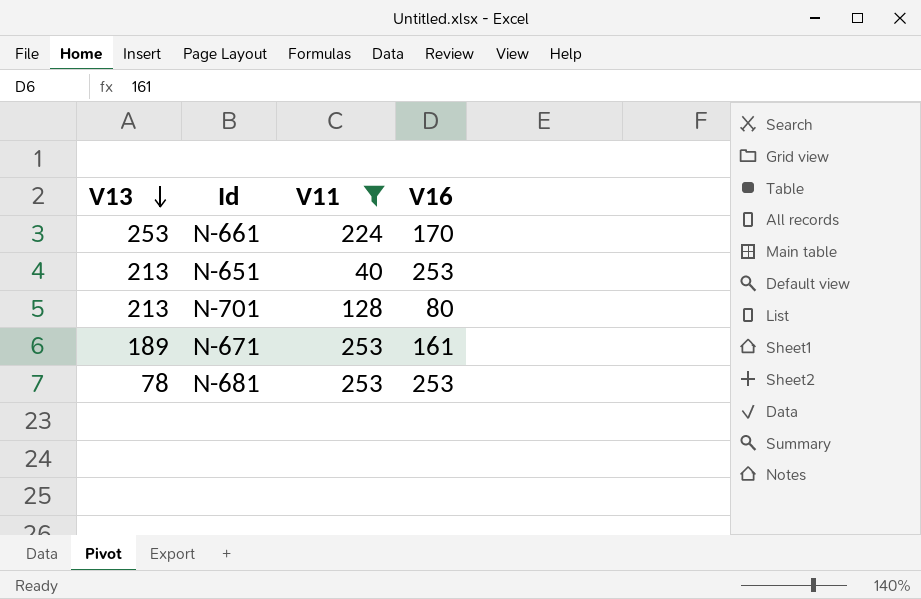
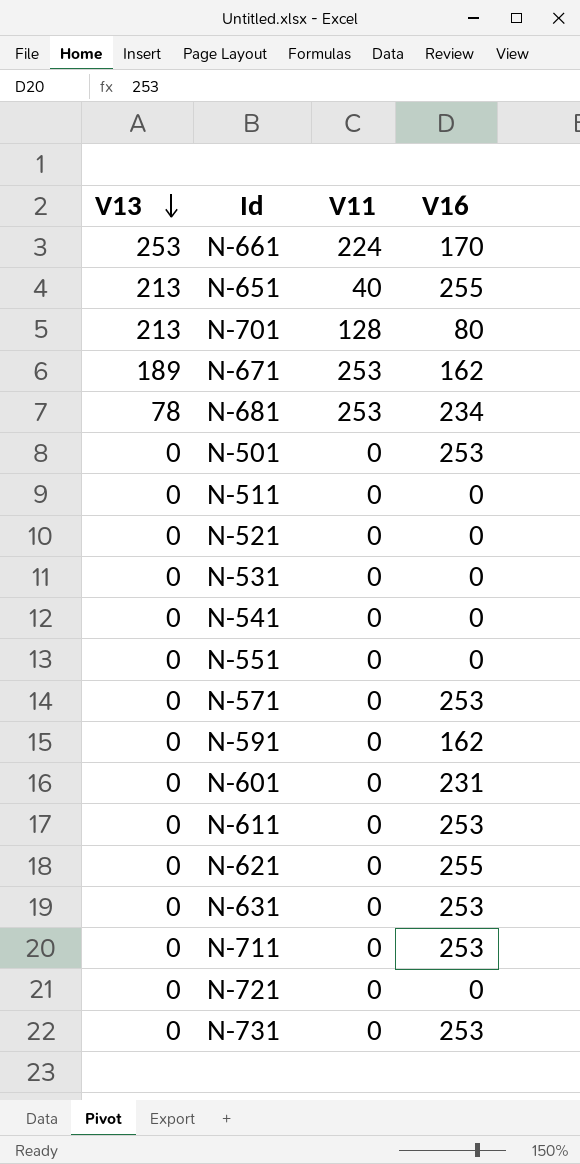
filter: V11 != 0 -> none
N-651 | V16: 253 -> 255
N-671 | V16: 161 -> 162
N-681 | V16: 253 -> 234

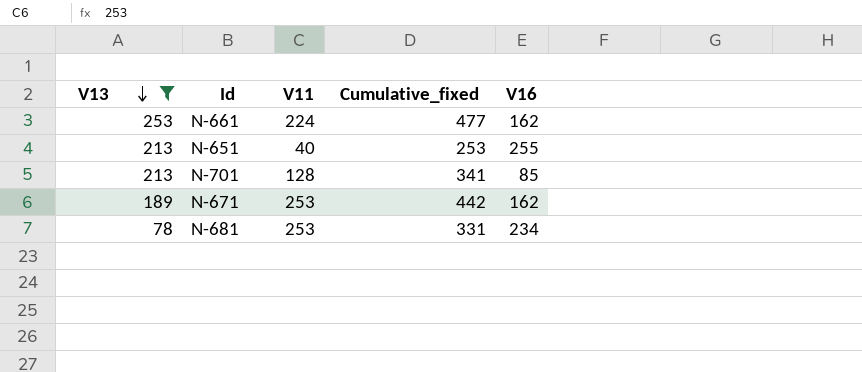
filter: none -> V13 != 0
column Cumulative_fixed | formula: none -> [V13] + [V11]
N-661 | V16: 170 -> 162
N-701 | V16: 80 -> 85

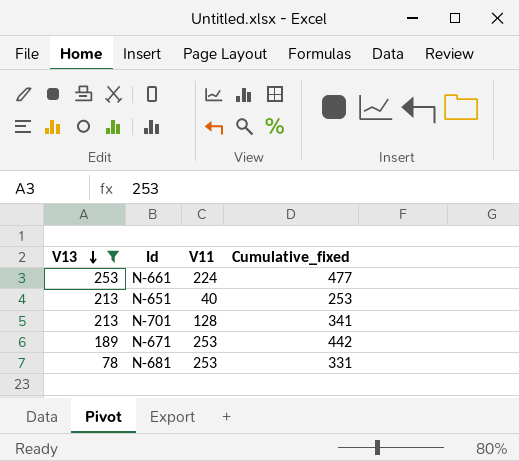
column V16 | position: 5 -> none

